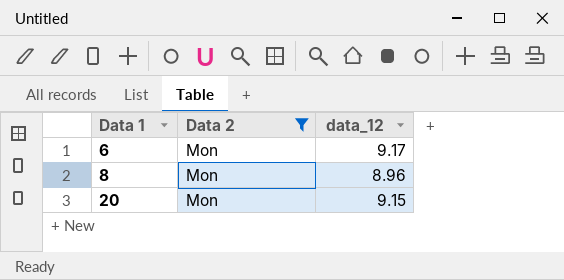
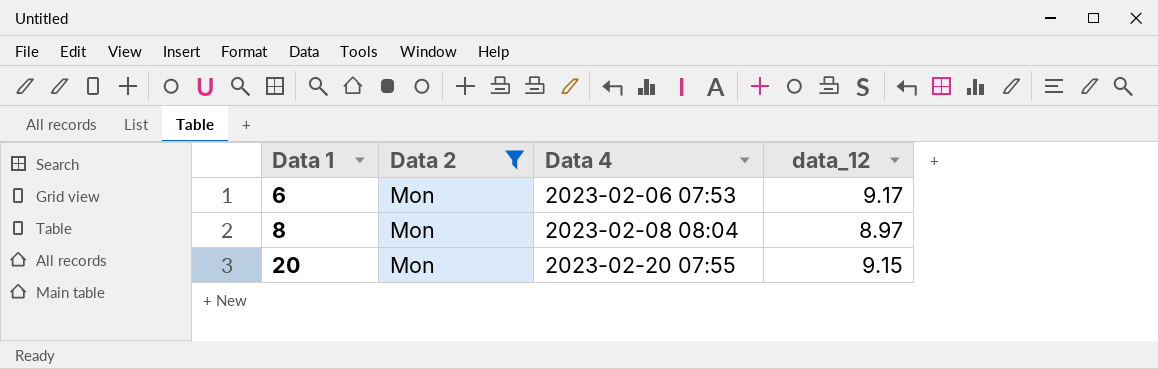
column Data 4 | position: none -> 3
8 | data_12: 8.96 -> 8.97

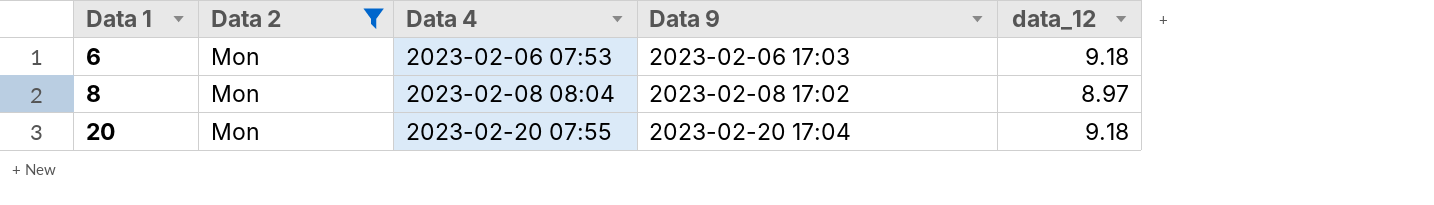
column Data 9 | position: none -> 4
6 | data_12: 9.17 -> 9.18
20 | data_12: 9.15 -> 9.18

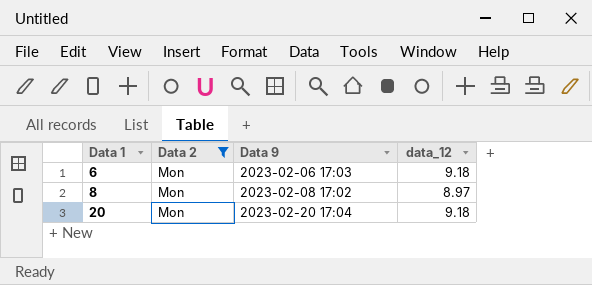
column Data 4 | position: 3 -> none

